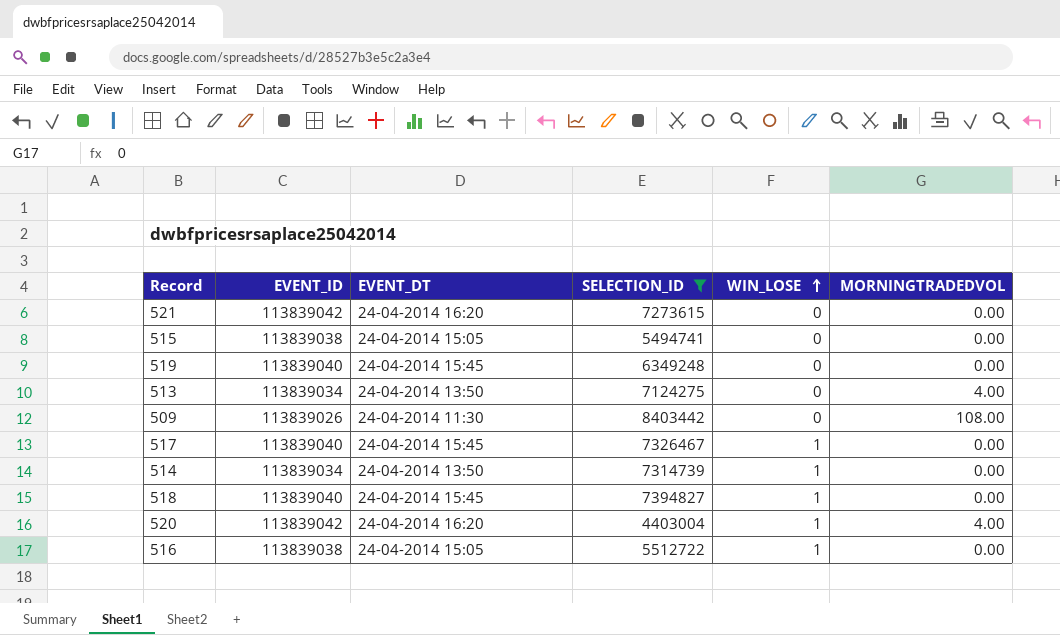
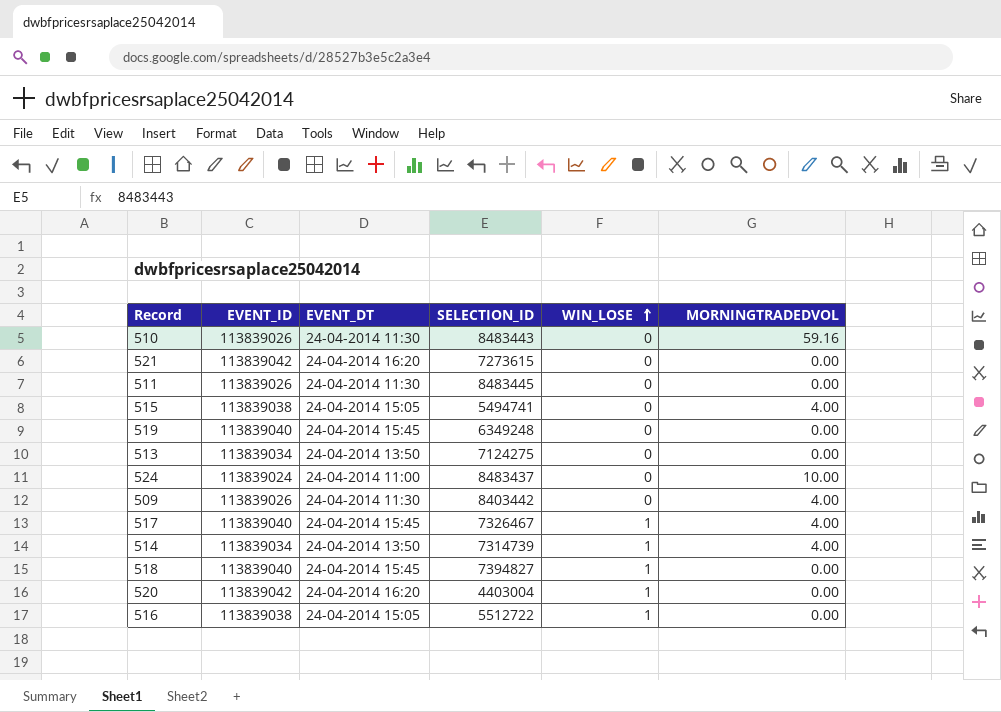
filter: SELECTION_ID <= 8403442 -> none
515 | MORNINGTRADEDVOL: 0.00 -> 4.00
513 | MORNINGTRADEDVOL: 4.00 -> 0.00
509 | MORNINGTRADEDVOL: 108.00 -> 4.00
517 | MORNINGTRADEDVOL: 0.00 -> 4.00
514 | MORNINGTRADEDVOL: 0.00 -> 4.00
520 | MORNINGTRADEDVOL: 4.00 -> 0.00

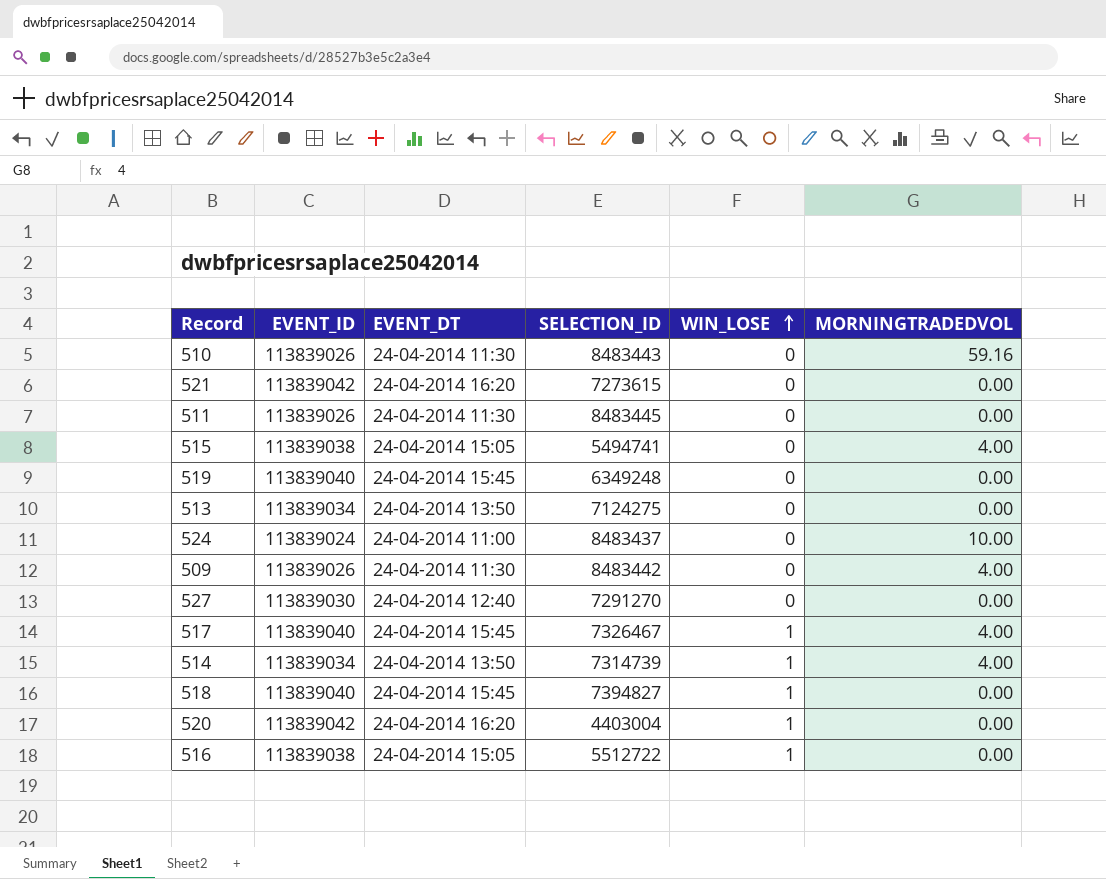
509 | SELECTION_ID: 8403442 -> 8483442
row 527: none -> 113839030 | 24-04-2014 12:40 | 7291270 | 0 | 0.00

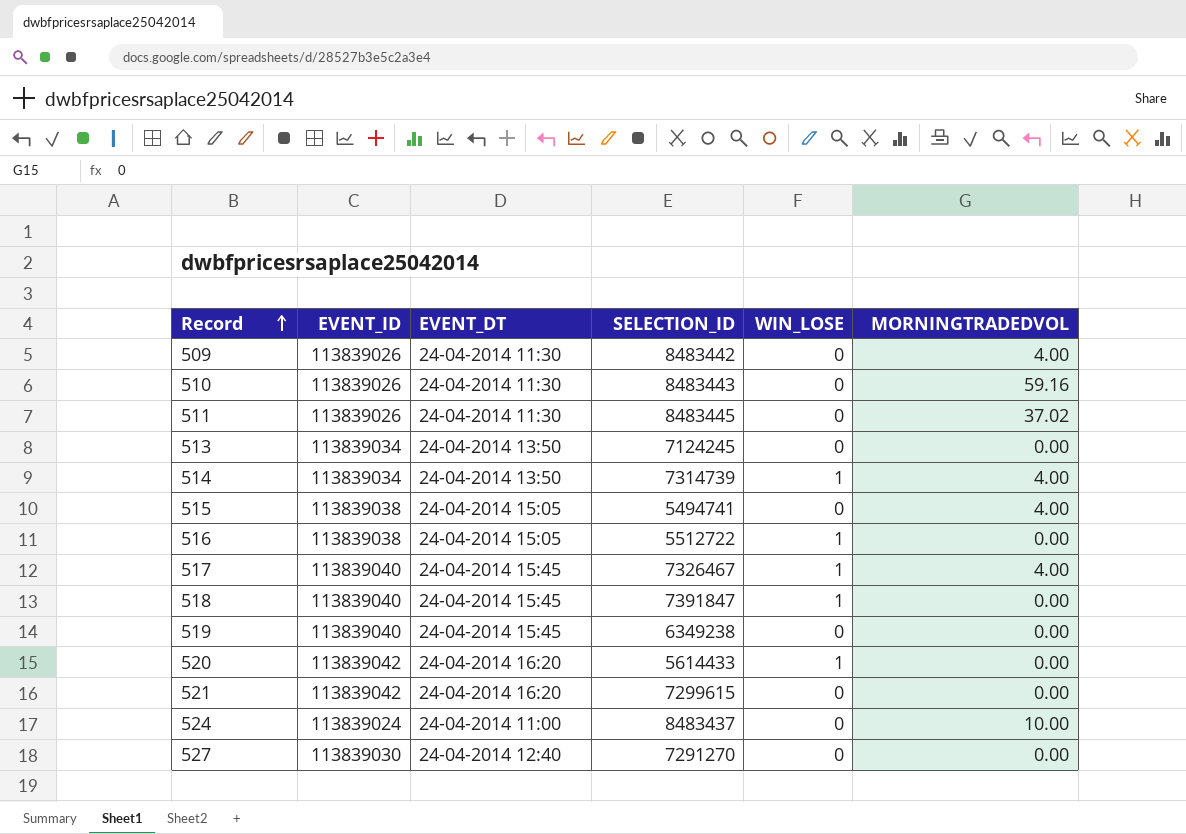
row order: WIN_LOSE ascending -> Record ascending
511 | MORNINGTRADEDVOL: 0.00 -> 37.02
513 | SELECTION_ID: 7124275 -> 7124245
518 | SELECTION_ID: 7394827 -> 7391847
519 | SELECTION_ID: 6349248 -> 6349238
520 | SELECTION_ID: 4403004 -> 5614433
521 | SELECTION_ID: 7273615 -> 7299615

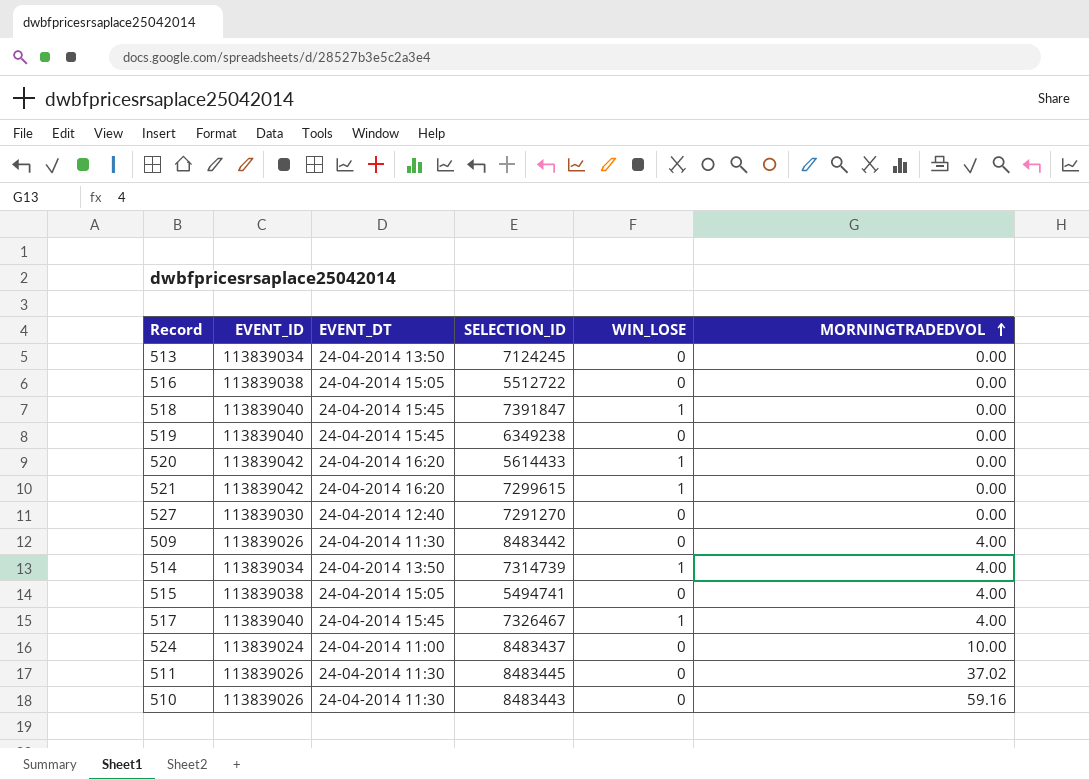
row order: Record ascending -> MORNINGTRADEDVOL ascending
516 | WIN_LOSE: 1 -> 0
521 | WIN_LOSE: 0 -> 1

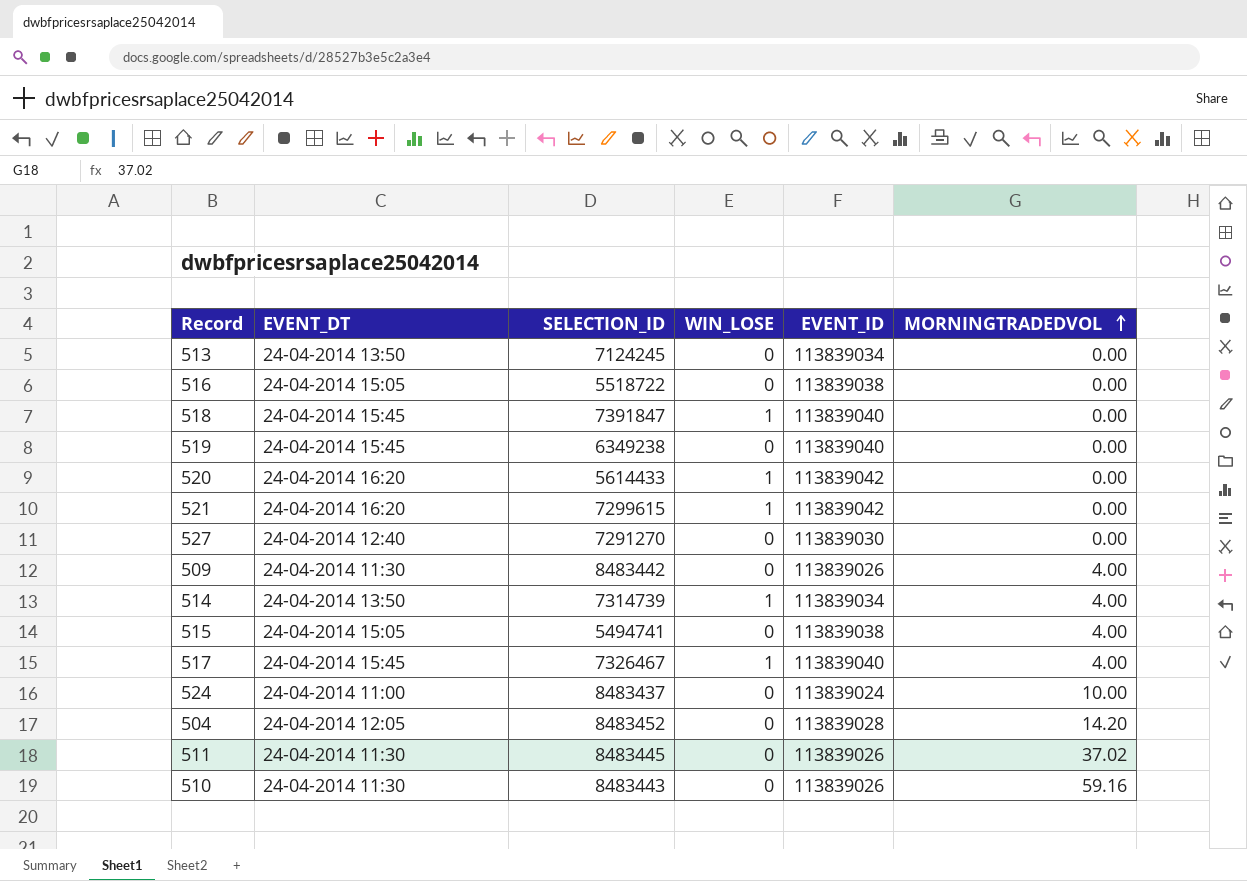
column EVENT_ID | position: 2 -> 5
516 | SELECTION_ID: 5512722 -> 5518722
row 504: none -> 24-04-2014 12:05 | 8483452 | 0 | 113839028 | 14.20

